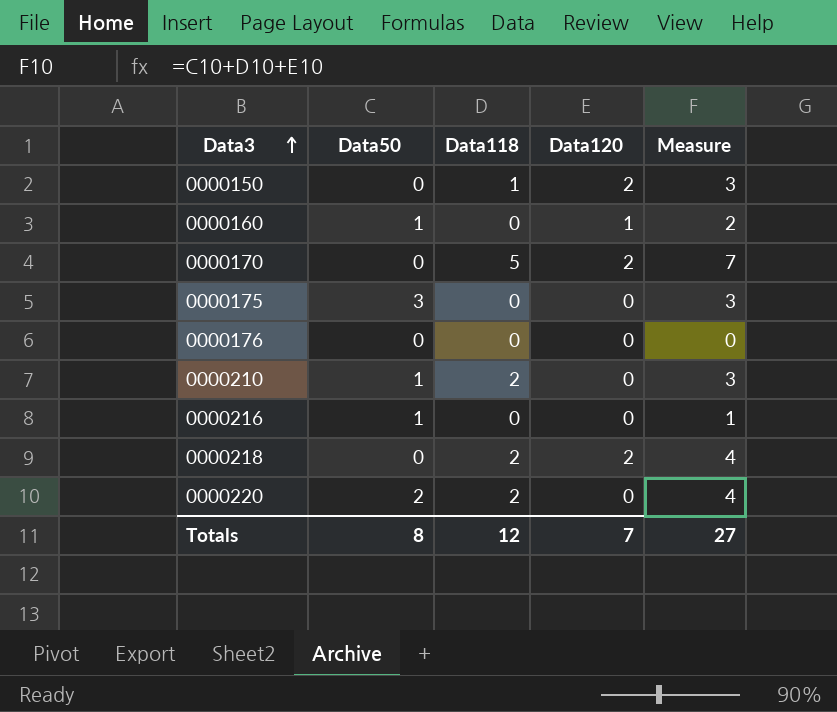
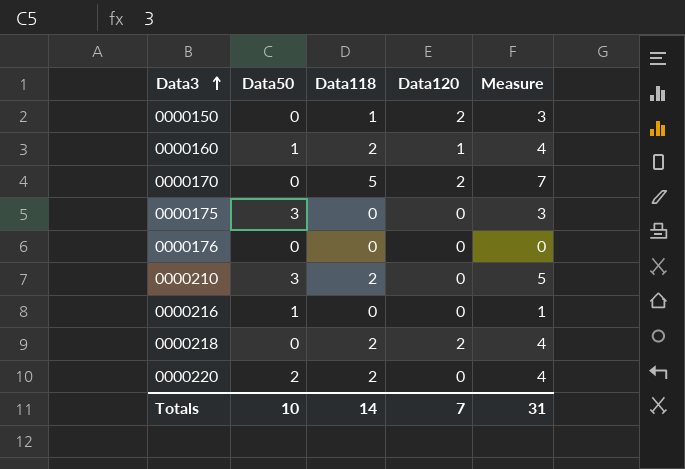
0000160 | Data118: 0 -> 2
0000160 | Measure: 2 -> 4
0000210 | Data50: 1 -> 3
0000210 | Measure: 3 -> 5
Totals | Data50: 8 -> 10
Totals | Data118: 12 -> 14
Totals | Measure: 27 -> 31

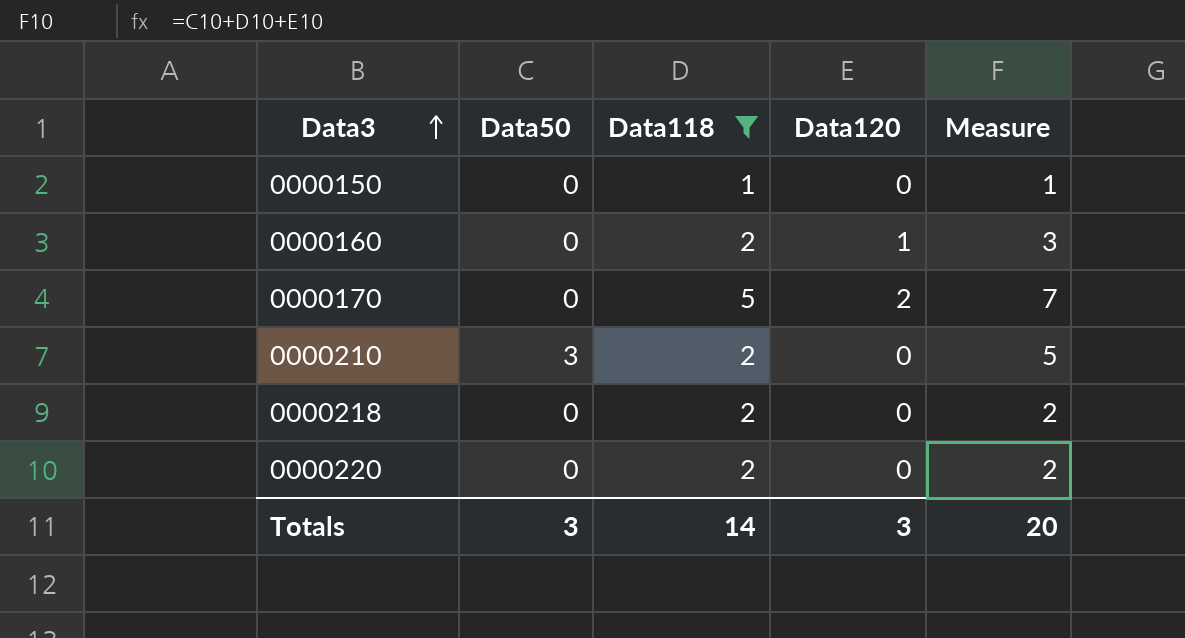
filter: none -> Data118 != 0
0000150 | Data120: 2 -> 0
0000150 | Measure: 3 -> 1
0000160 | Data50: 1 -> 0
0000160 | Measure: 4 -> 3
0000218 | Data120: 2 -> 0
0000218 | Measure: 4 -> 2
0000220 | Data50: 2 -> 0
0000220 | Measure: 4 -> 2
Totals | Data50: 10 -> 3
Totals | Data120: 7 -> 3
Totals | Measure: 31 -> 20

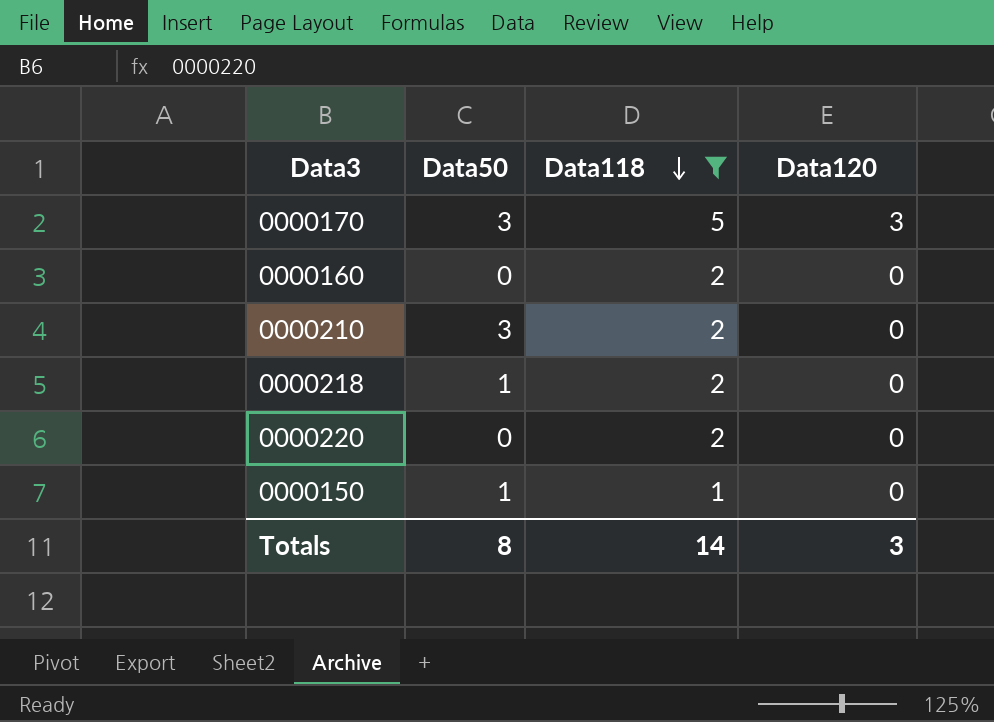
row order: Data3 ascending -> Data118 descending
column Measure | formula: [Data50] + [Data118] + [Data120] -> none
0000170 | Data50: 0 -> 3
0000170 | Data120: 2 -> 3
0000160 | Data120: 1 -> 0
0000218 | Data50: 0 -> 1
0000150 | Data50: 0 -> 1
Totals | Data50: 3 -> 8

